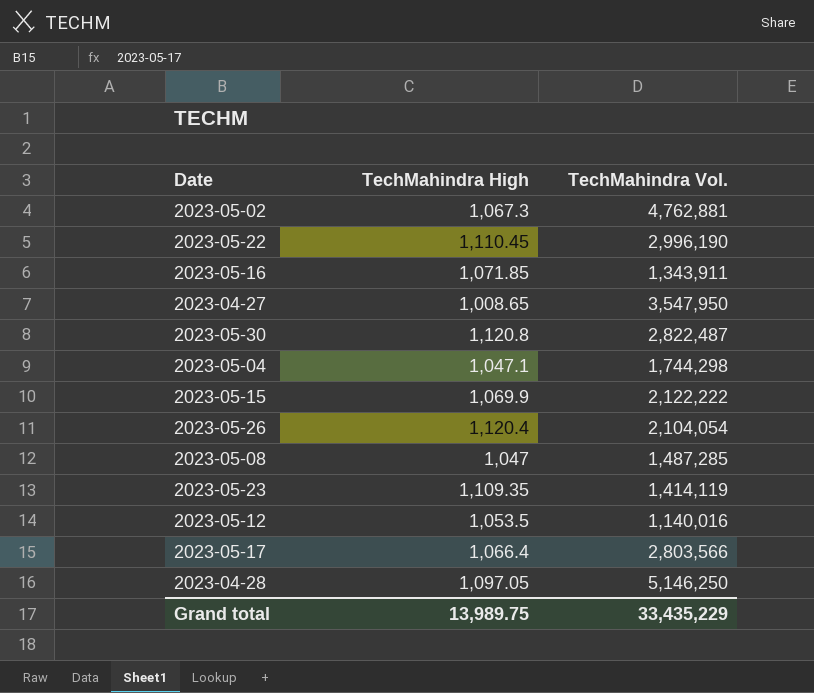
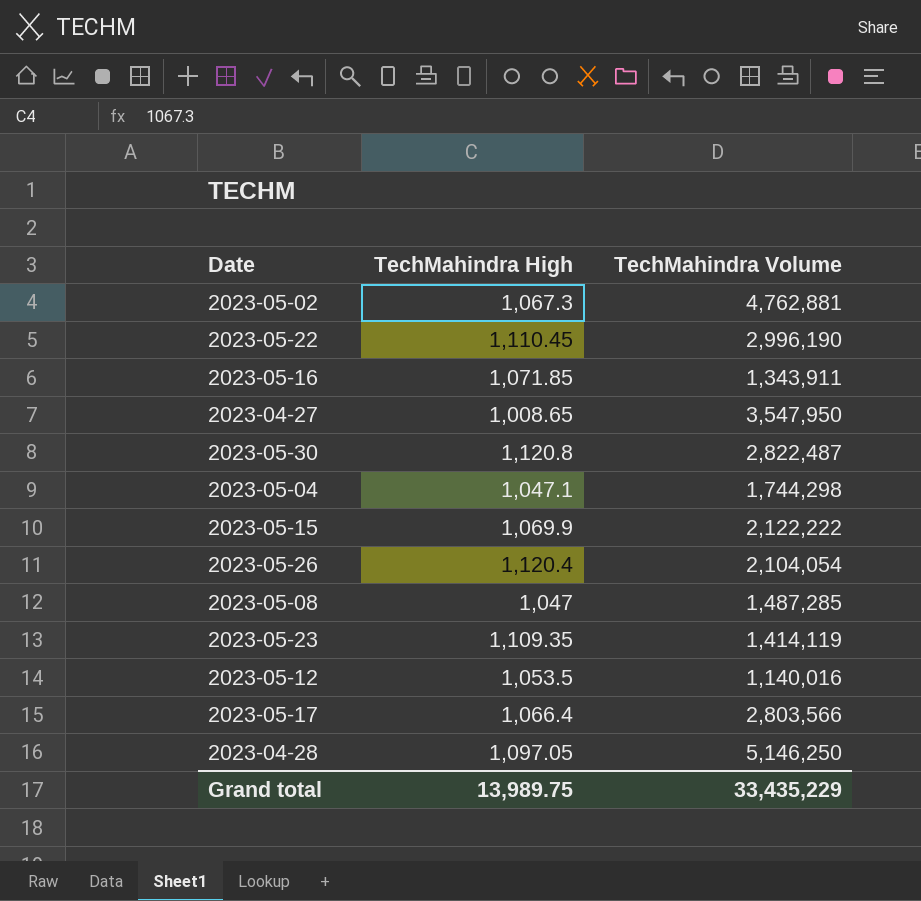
column name: TechMahindra Vol. -> TechMahindra Volume

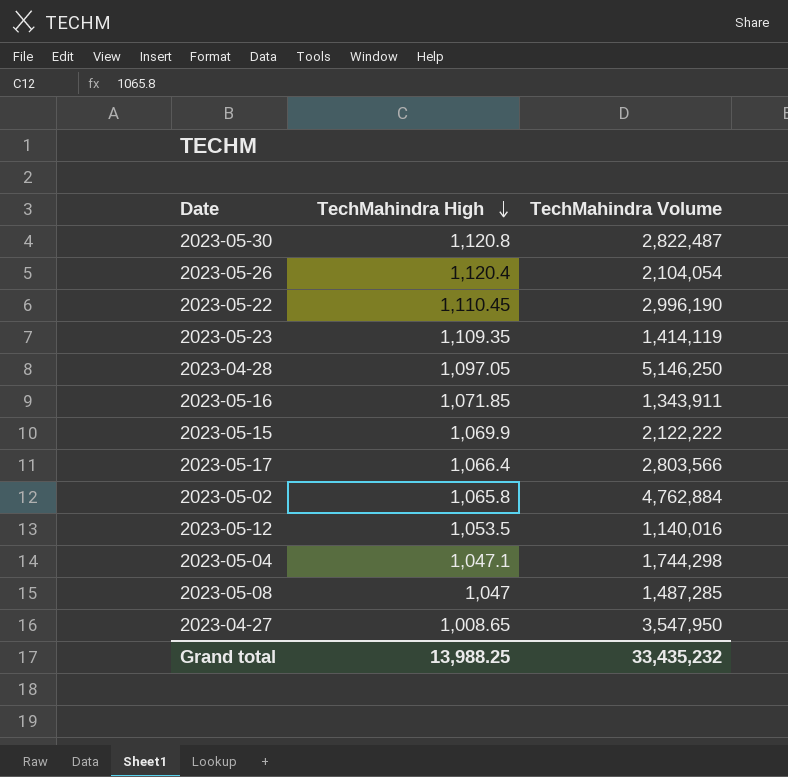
row order: none -> TechMahindra High descending
2023-05-02 | TechMahindra High: 1,067.3 -> 1,065.8
2023-05-02 | TechMahindra Volume: 4,762,881 -> 4,762,884
Grand total | TechMahindra High: 13,989.75 -> 13,988.25
Grand total | TechMahindra Volume: 33,435,229 -> 33,435,232

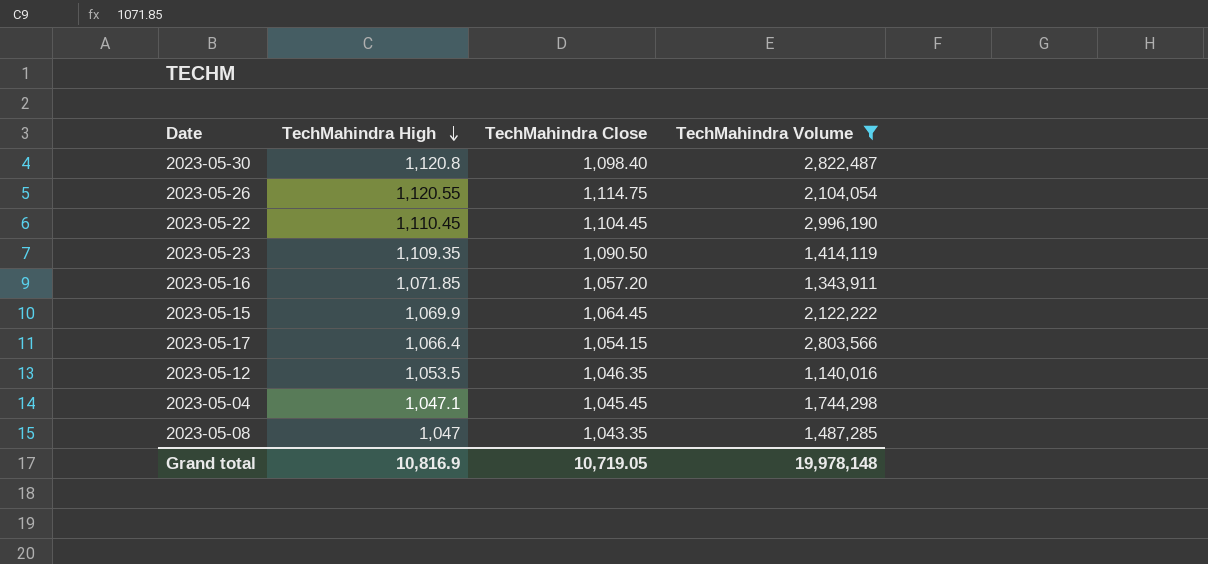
filter: none -> TechMahindra Volume <= 2,996,190
column TechMahindra Close | position: none -> 3
2023-05-26 | TechMahindra High: 1,120.4 -> 1,120.55
Grand total | TechMahindra High: 13,988.25 -> 10,816.9
Grand total | TechMahindra Volume: 33,435,232 -> 19,978,148

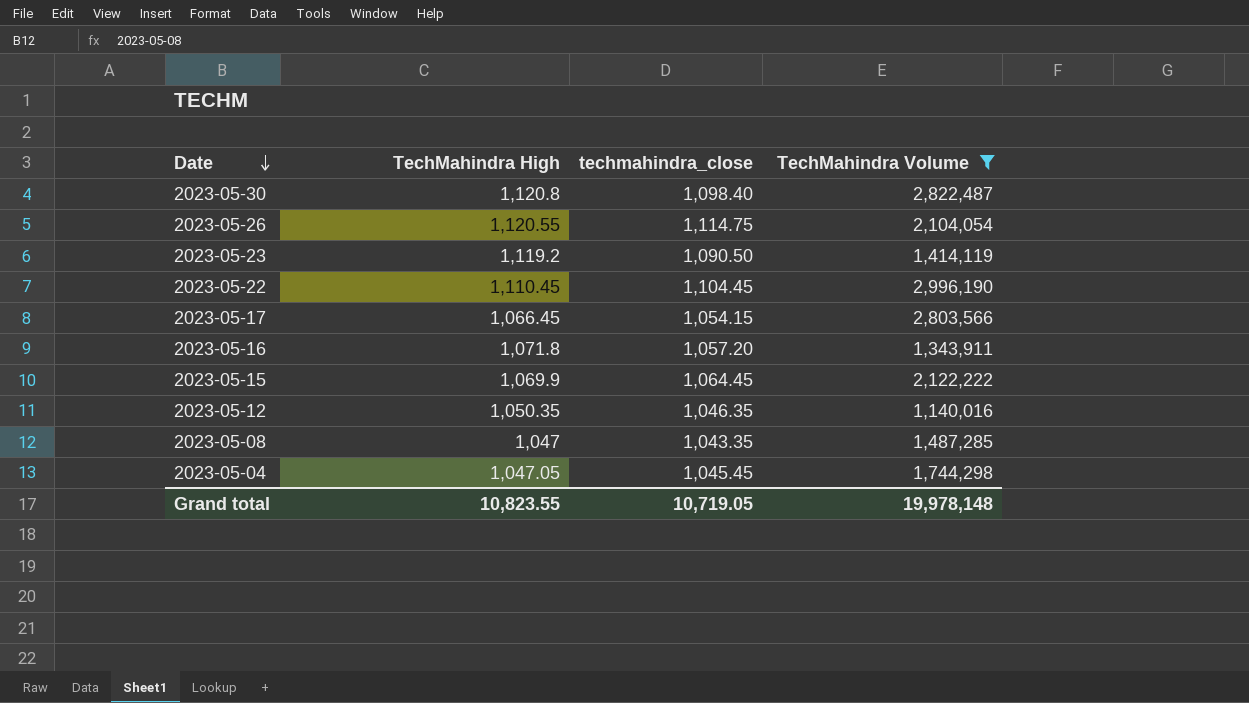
row order: TechMahindra High descending -> Date descending
column name: TechMahindra Close -> techmahindra_close
2023-05-23 | TechMahindra High: 1,109.35 -> 1,119.2
2023-05-17 | TechMahindra High: 1,066.4 -> 1,066.45
2023-05-16 | TechMahindra High: 1,071.85 -> 1,071.8
2023-05-12 | TechMahindra High: 1,053.5 -> 1,050.35
2023-05-04 | TechMahindra High: 1,047.1 -> 1,047.05
Grand total | TechMahindra High: 10,816.9 -> 10,823.55

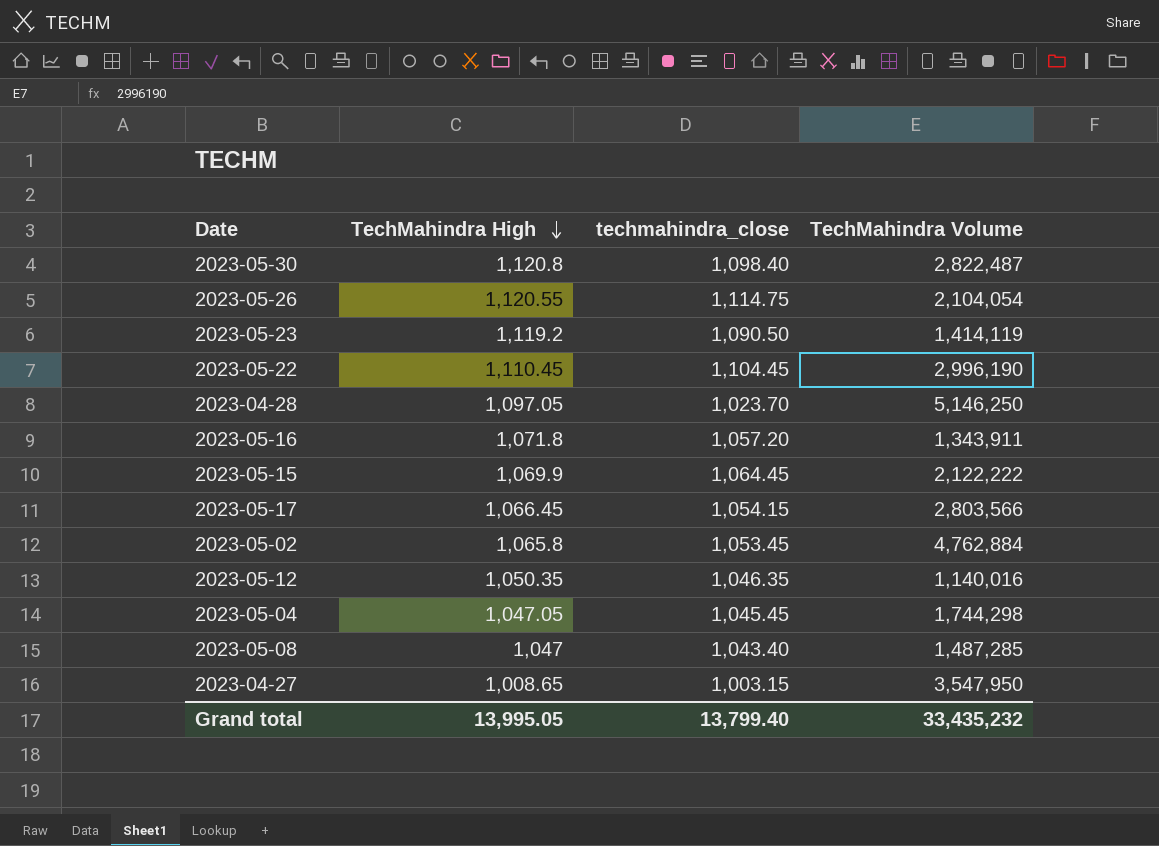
filter: TechMahindra Volume <= 2,996,190 -> none
row order: Date descending -> TechMahindra High descending
2023-05-08 | techmahindra_close: 1,043.35 -> 1,043.40
Grand total | TechMahindra High: 10,823.55 -> 13,995.05
Grand total | techmahindra_close: 10,719.05 -> 13,799.40
Grand total | TechMahindra Volume: 19,978,148 -> 33,435,232

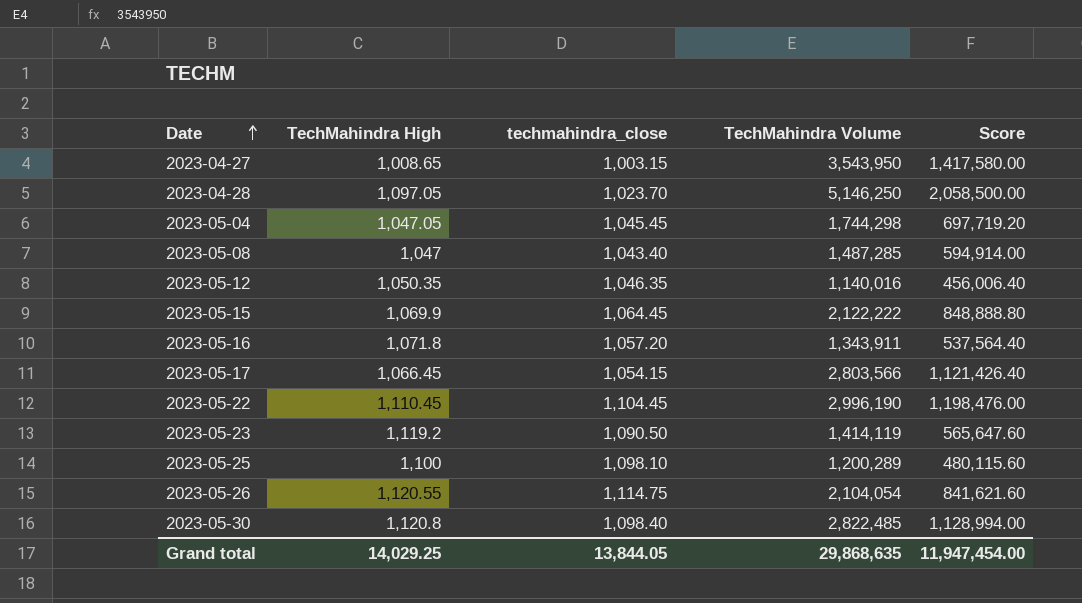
row order: TechMahindra High descending -> Date ascending
column Score | formula: none -> [TechMahindra Volume] * 0.4
row 2023-05-02: 1,065.8 | 1,053.45 | 4,762,884 -> none
2023-04-27 | TechMahindra Volume: 3,547,950 -> 3,543,950
row 2023-05-25: none -> 1,100 | 1,098.10 | 1,200,289 | 480,115.60
2023-05-30 | TechMahindra Volume: 2,822,487 -> 2,822,485
Grand total | TechMahindra High: 13,995.05 -> 14,029.25
Grand total | techmahindra_close: 13,799.40 -> 13,844.05
Grand total | TechMahindra Volume: 33,435,232 -> 29,868,635

